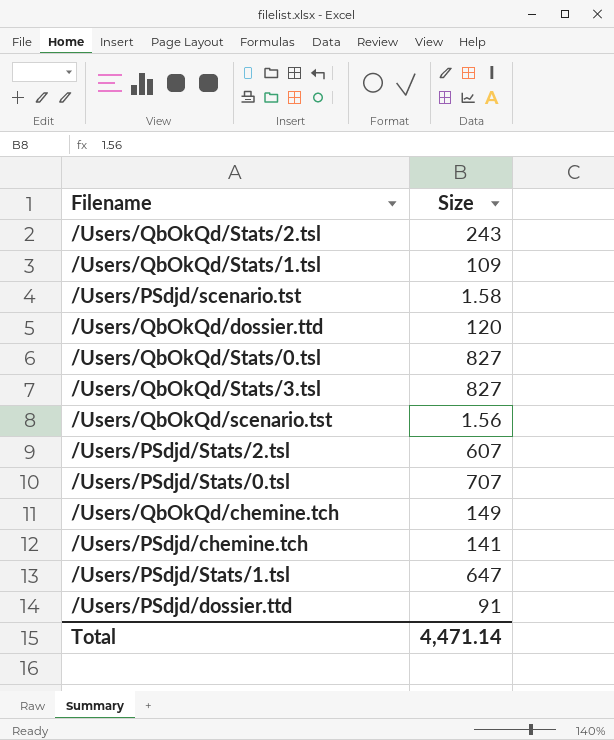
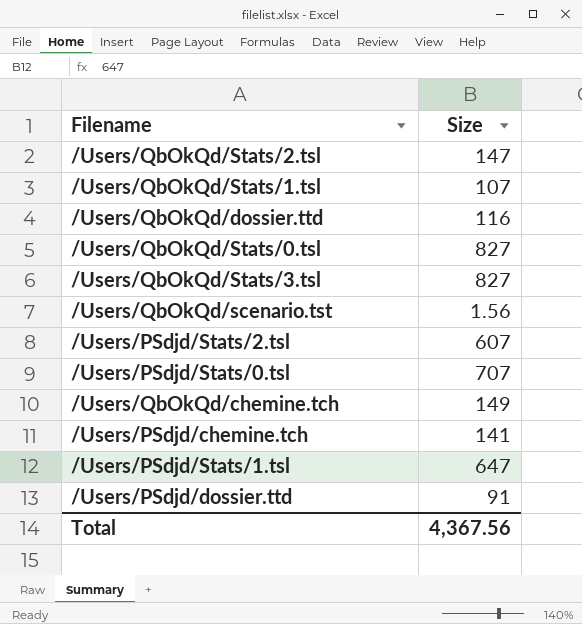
row /Users/PSdjd/scenario.tst: 1.58 -> none
/Users/QbOkQd/Stats/2.tsl | Size: 243 -> 147
/Users/QbOkQd/Stats/1.tsl | Size: 109 -> 107
/Users/QbOkQd/dossier.ttd | Size: 120 -> 116
Total | Size: 4,471.14 -> 4,367.56

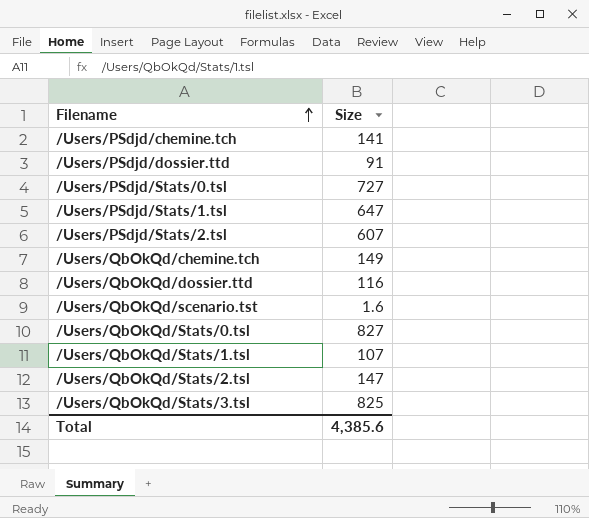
row order: none -> Filename ascending
/Users/PSdjd/Stats/0.tsl | Size: 707 -> 727
/Users/QbOkQd/scenario.tst | Size: 1.56 -> 1.6
/Users/QbOkQd/Stats/3.tsl | Size: 827 -> 825
Total | Size: 4,367.56 -> 4,385.6

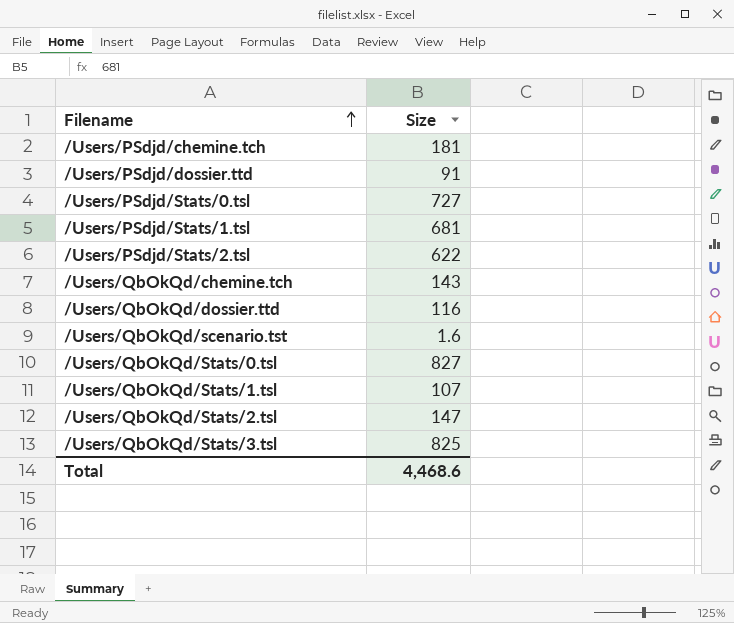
/Users/PSdjd/chemine.tch | Size: 141 -> 181
/Users/PSdjd/Stats/1.tsl | Size: 647 -> 681
/Users/PSdjd/Stats/2.tsl | Size: 607 -> 622
/Users/QbOkQd/chemine.tch | Size: 149 -> 143
Total | Size: 4,385.6 -> 4,468.6

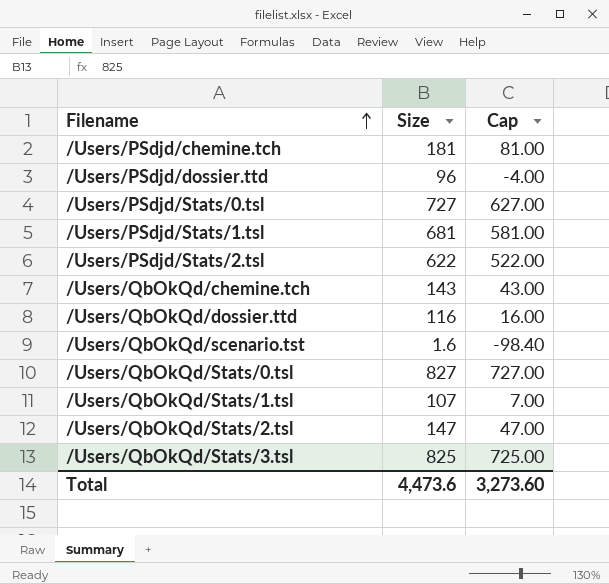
column Cap | formula: none -> [Size] - 100
/Users/PSdjd/dossier.ttd | Size: 91 -> 96
Total | Size: 4,468.6 -> 4,473.6

